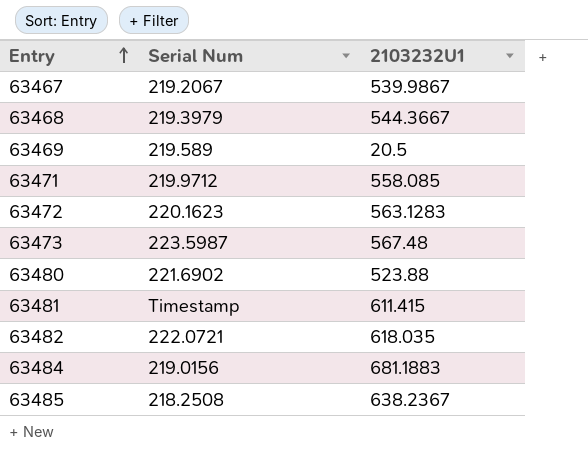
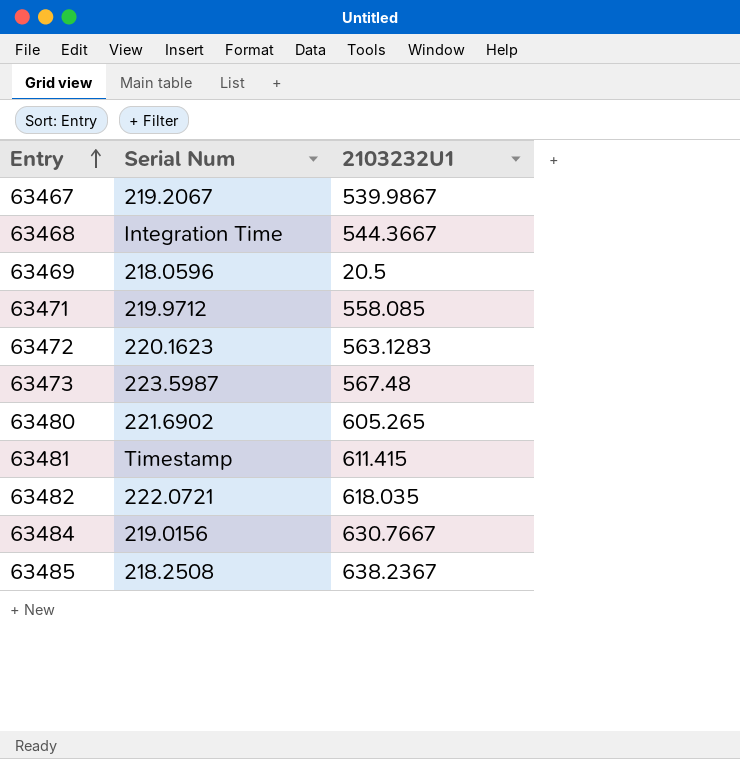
63468 | Serial Num: 219.3979 -> Integration Time
63469 | Serial Num: 219.589 -> 218.0596
63480 | 2103232U1: 523.88 -> 605.265
63484 | 2103232U1: 681.1883 -> 630.7667

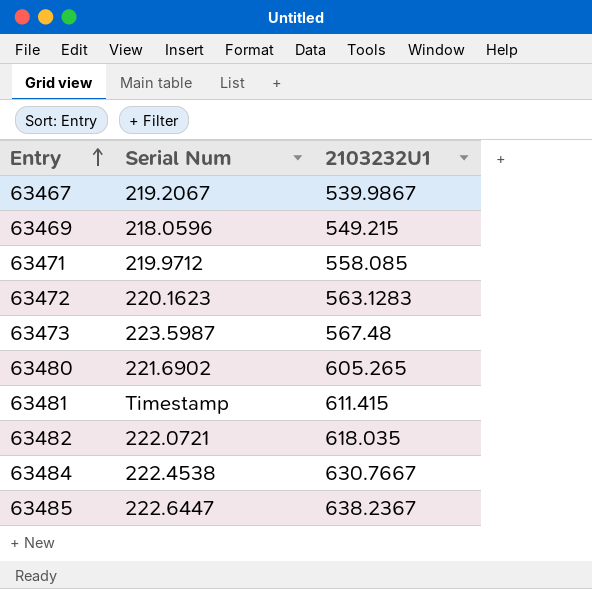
row 63468: Integration Time | 544.3667 -> none
63469 | 2103232U1: 20.5 -> 549.215
63484 | Serial Num: 219.0156 -> 222.4538
63485 | Serial Num: 218.2508 -> 222.6447

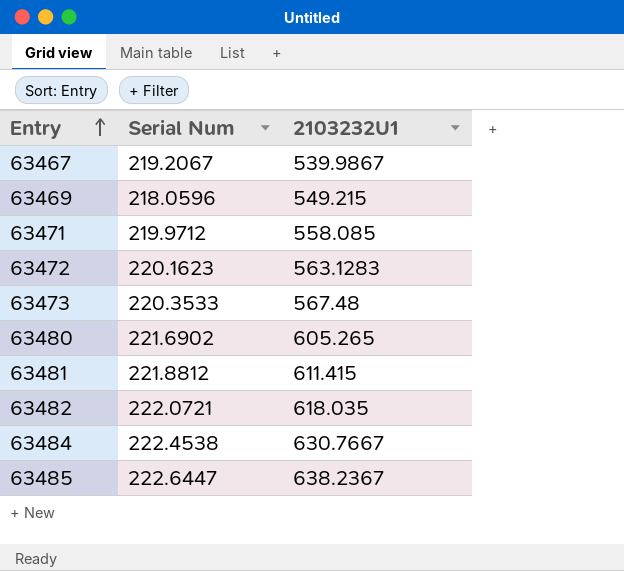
63473 | Serial Num: 223.5987 -> 220.3533
63481 | Serial Num: Timestamp -> 221.8812

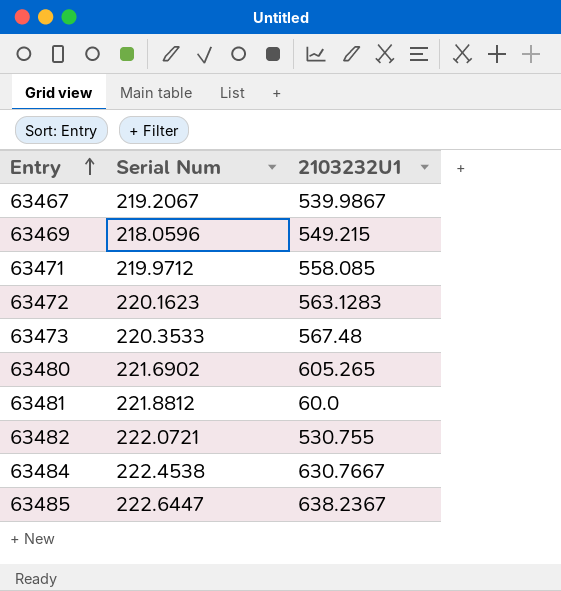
63481 | 2103232U1: 611.415 -> 60.0
63482 | 2103232U1: 618.035 -> 530.755

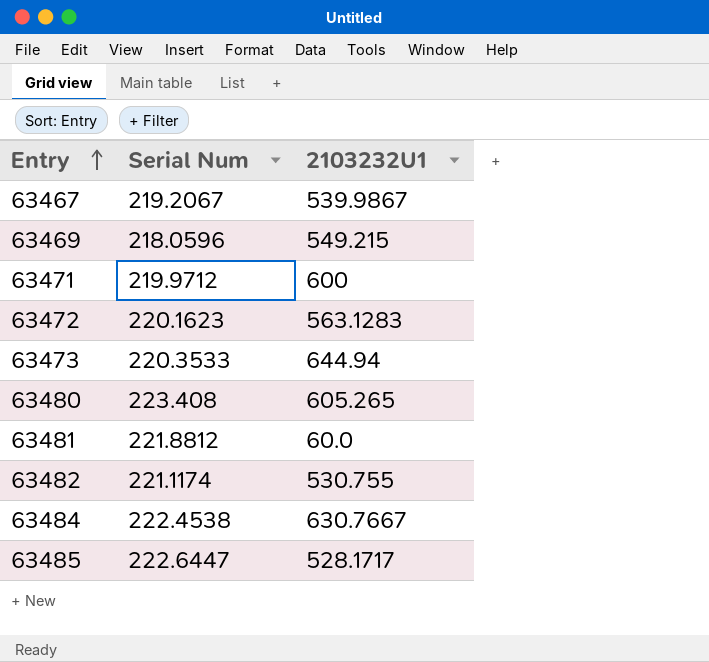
63471 | 2103232U1: 558.085 -> 600
63473 | 2103232U1: 567.48 -> 644.94
63480 | Serial Num: 221.6902 -> 223.408
63482 | Serial Num: 222.0721 -> 221.1174
63485 | 2103232U1: 638.2367 -> 528.1717

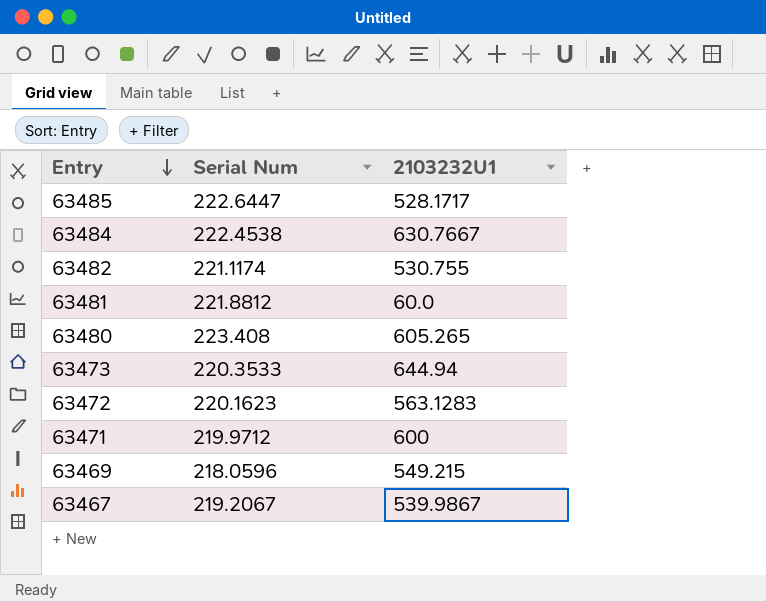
row order: Entry ascending -> Entry descending

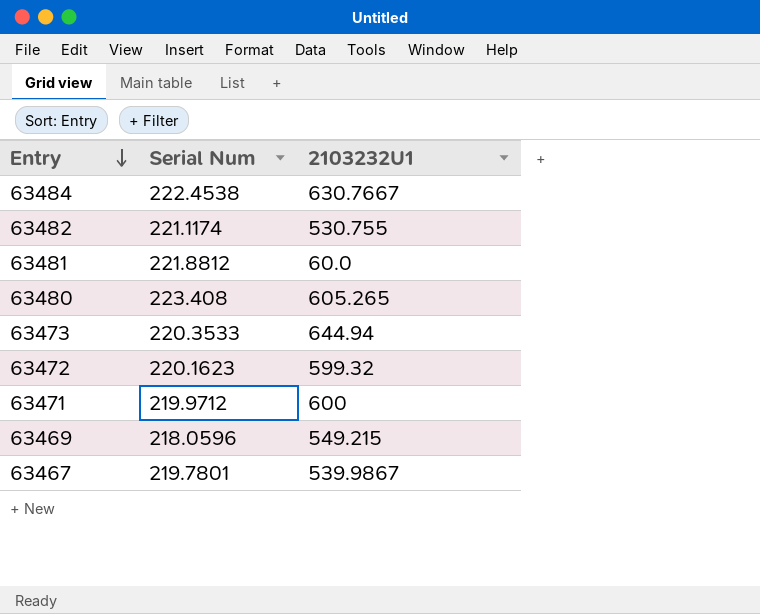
row 63485: 222.6447 | 528.1717 -> none
63472 | 2103232U1: 563.1283 -> 599.32
63467 | Serial Num: 219.2067 -> 219.7801

